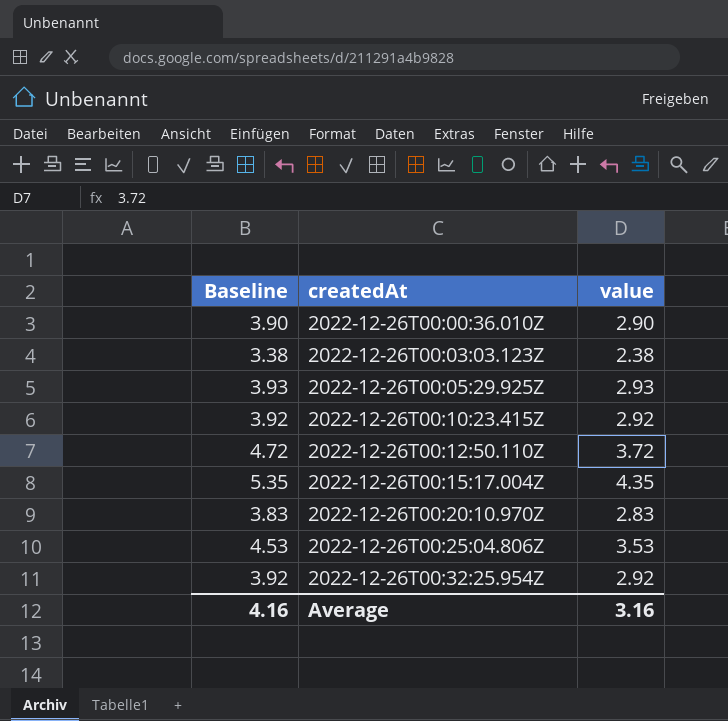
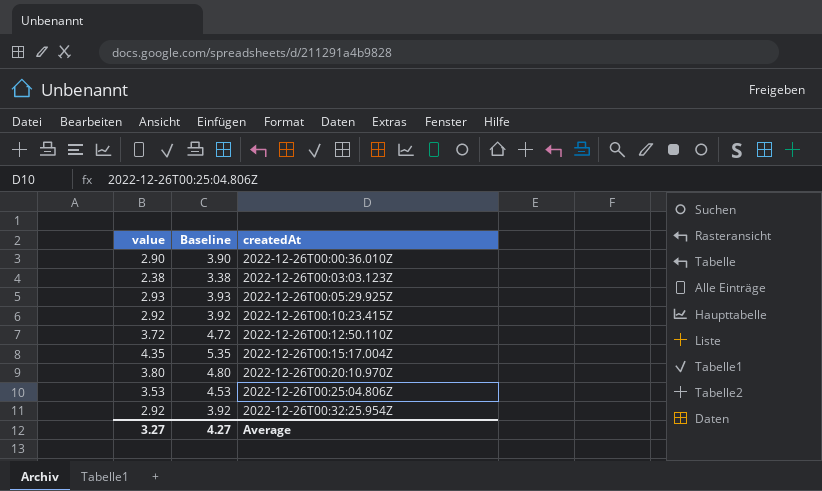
column value | position: 3 -> 1
2022-12-26T00:20:10.970Z | value: 2.83 -> 3.80
2022-12-26T00:20:10.970Z | Baseline: 3.83 -> 4.80
Average | value: 3.16 -> 3.27
Average | Baseline: 4.16 -> 4.27

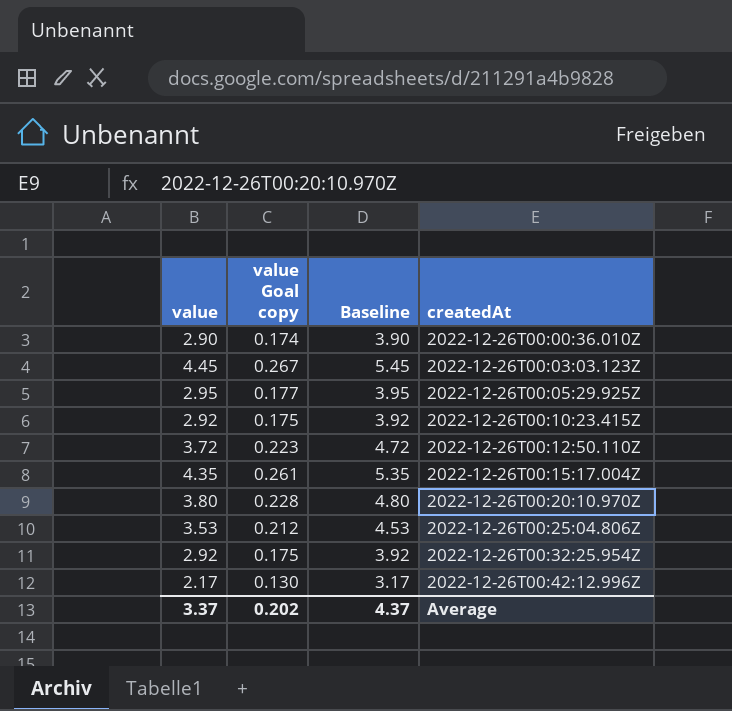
column value Goal copy | formula: none -> [value] * 0.06
2022-12-26T00:03:03.123Z | value: 2.38 -> 4.45
2022-12-26T00:03:03.123Z | Baseline: 3.38 -> 5.45
2022-12-26T00:05:29.925Z | value: 2.93 -> 2.95
2022-12-26T00:05:29.925Z | Baseline: 3.93 -> 3.95
row 2022-12-26T00:42:12.996Z: none -> 2.17 | 0.130 | 3.17
Average | value: 3.27 -> 3.37
Average | Baseline: 4.27 -> 4.37

